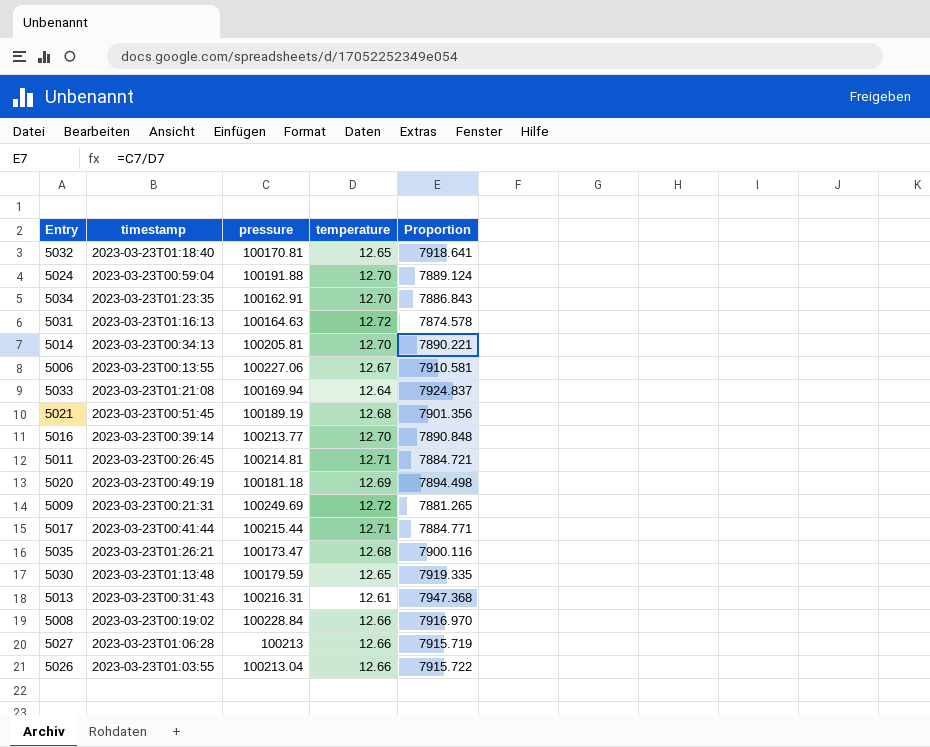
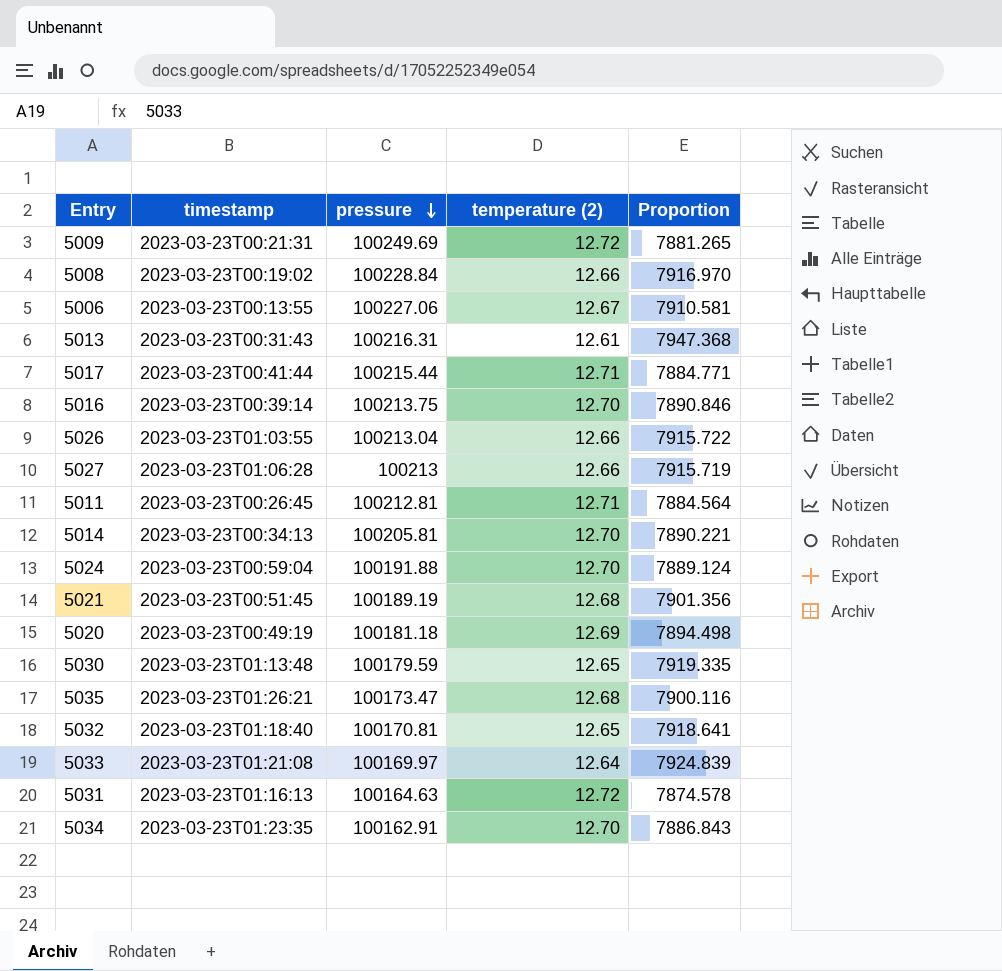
row order: none -> pressure descending
column name: temperature -> temperature (2)
5016 | pressure: 100213.77 -> 100213.75
5016 | Proportion: 7890.848 -> 7890.846
5011 | pressure: 100214.81 -> 100212.81
5011 | Proportion: 7884.721 -> 7884.564
5033 | pressure: 100169.94 -> 100169.97
5033 | Proportion: 7924.837 -> 7924.839

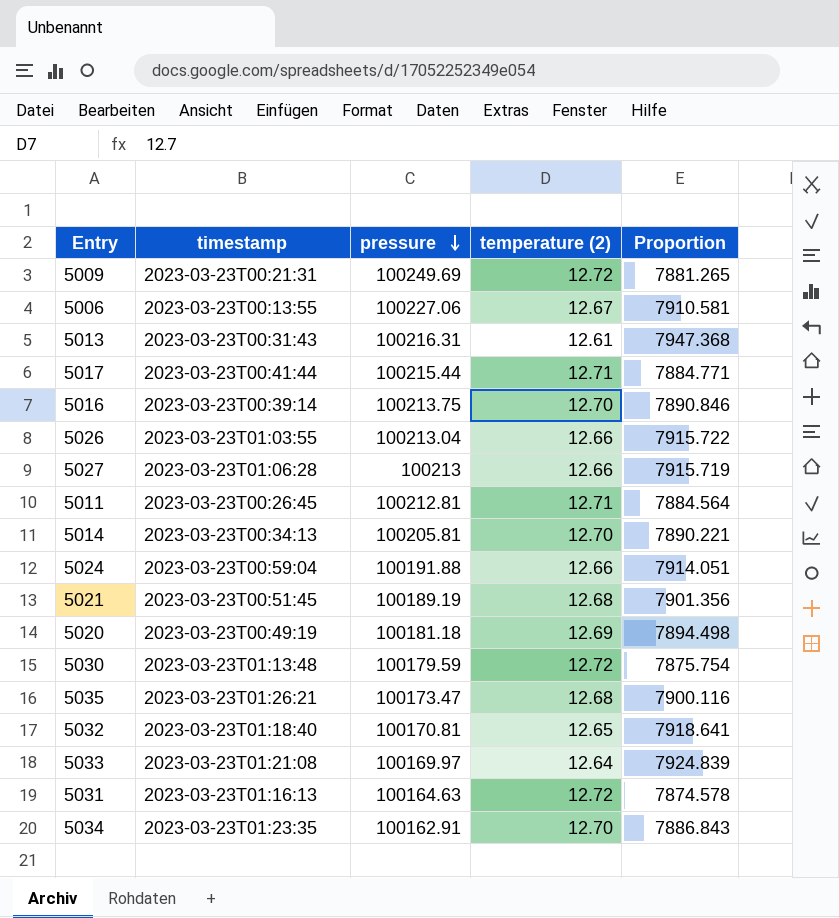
row 5008: 2023-03-23T00:19:02 | 100228.84 | 12.66 | 7916.970 -> none
5024 | temperature (2): 12.70 -> 12.66
5024 | Proportion: 7889.124 -> 7914.051
5030 | temperature (2): 12.65 -> 12.72
5030 | Proportion: 7919.335 -> 7875.754

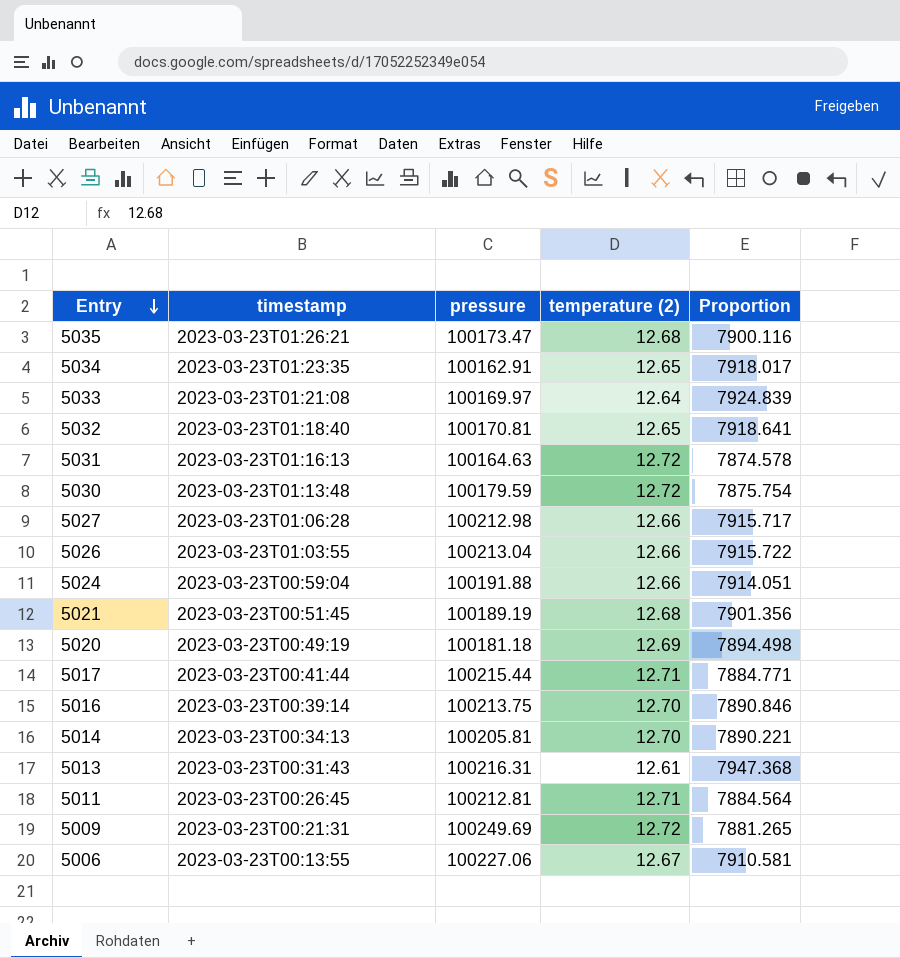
row order: pressure descending -> Entry descending
5034 | temperature (2): 12.70 -> 12.65
5034 | Proportion: 7886.843 -> 7918.017
5027 | pressure: 100213 -> 100212.98
5027 | Proportion: 7915.719 -> 7915.717

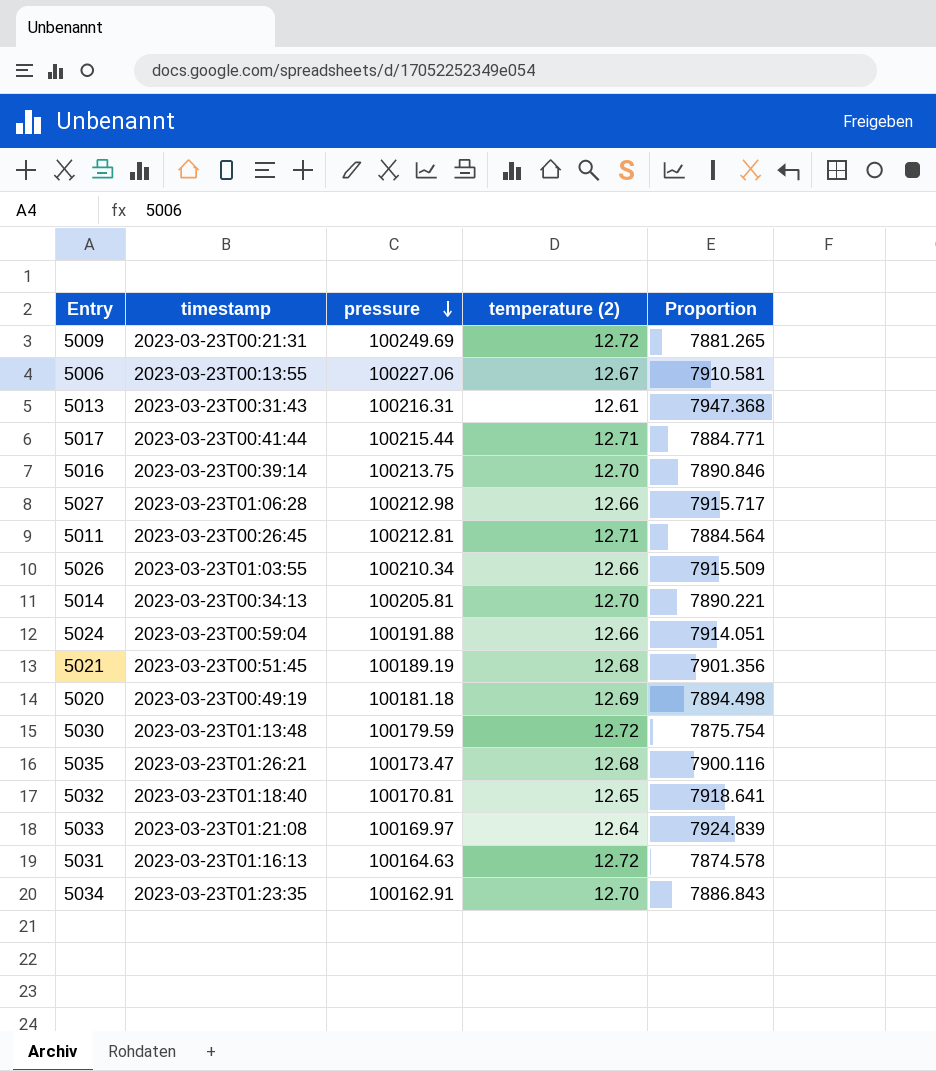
row order: Entry descending -> pressure descending
5026 | pressure: 100213.04 -> 100210.34
5026 | Proportion: 7915.722 -> 7915.509
5034 | temperature (2): 12.65 -> 12.70
5034 | Proportion: 7918.017 -> 7886.843

